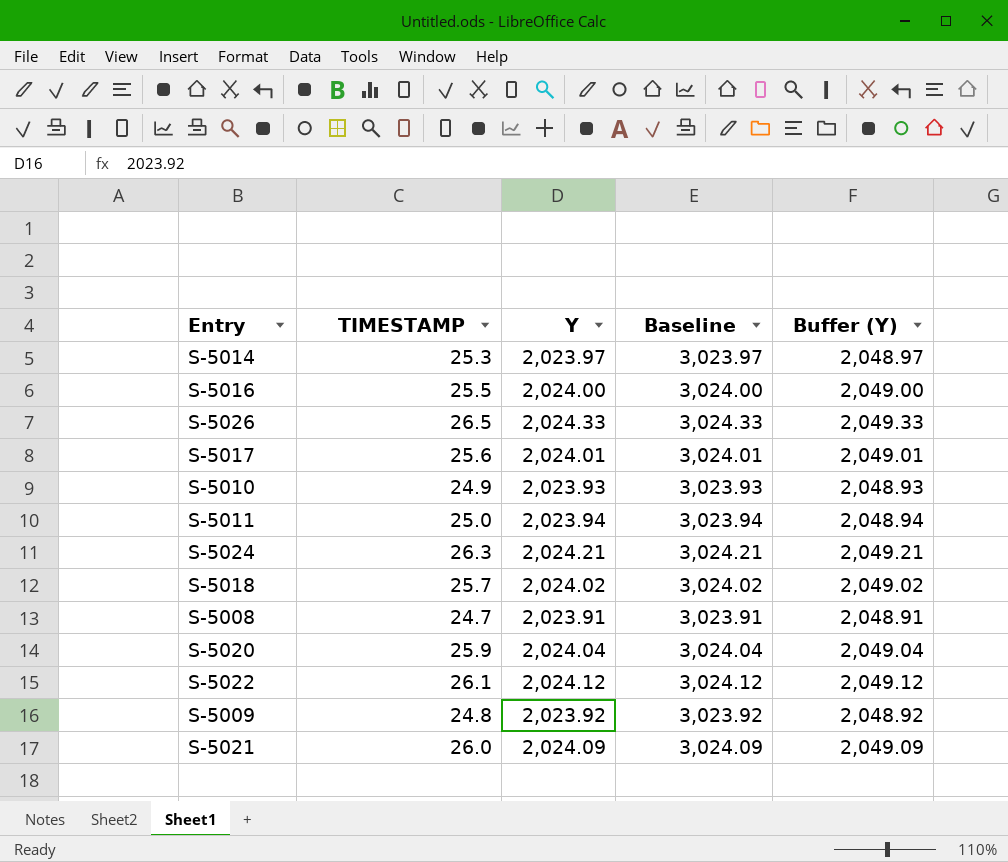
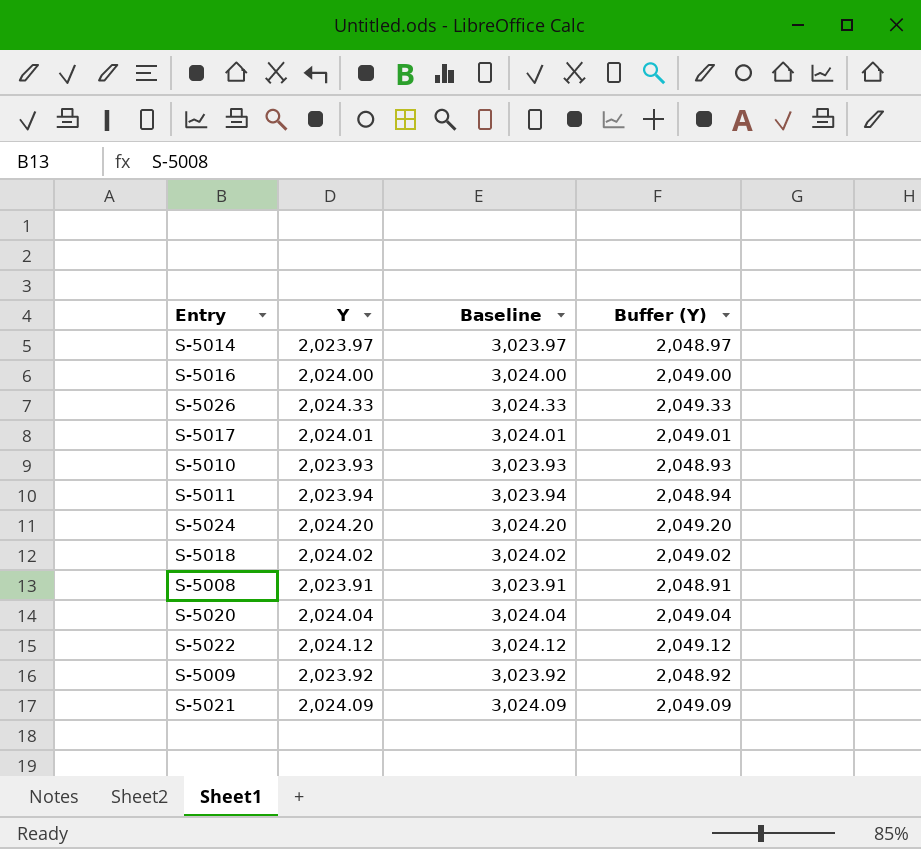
column TIMESTAMP | position: 2 -> none
S-5024 | Y: 2,024.21 -> 2,024.20
S-5024 | Baseline: 3,024.21 -> 3,024.20
S-5024 | Buffer (Y): 2,049.21 -> 2,049.20

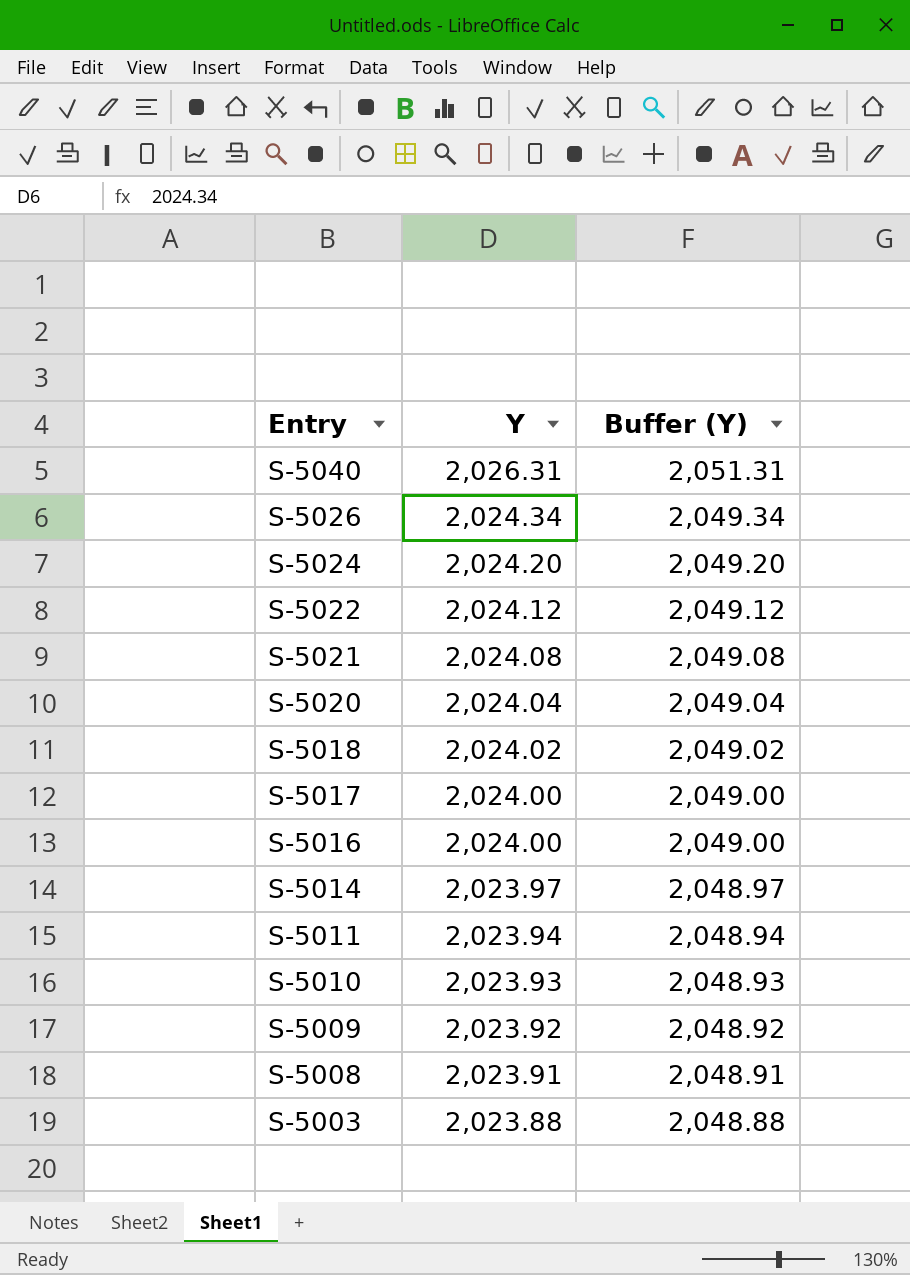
row order: none -> Entry descending
column Baseline | formula: [Y] + 1000 -> none
row S-5040: none -> 2,026.31 | 2,051.31
S-5026 | Y: 2,024.33 -> 2,024.34
S-5026 | Buffer (Y): 2,049.33 -> 2,049.34
S-5021 | Y: 2,024.09 -> 2,024.08
S-5021 | Buffer (Y): 2,049.09 -> 2,049.08
S-5017 | Y: 2,024.01 -> 2,024.00
S-5017 | Buffer (Y): 2,049.01 -> 2,049.00
row S-5003: none -> 2,023.88 | 2,048.88

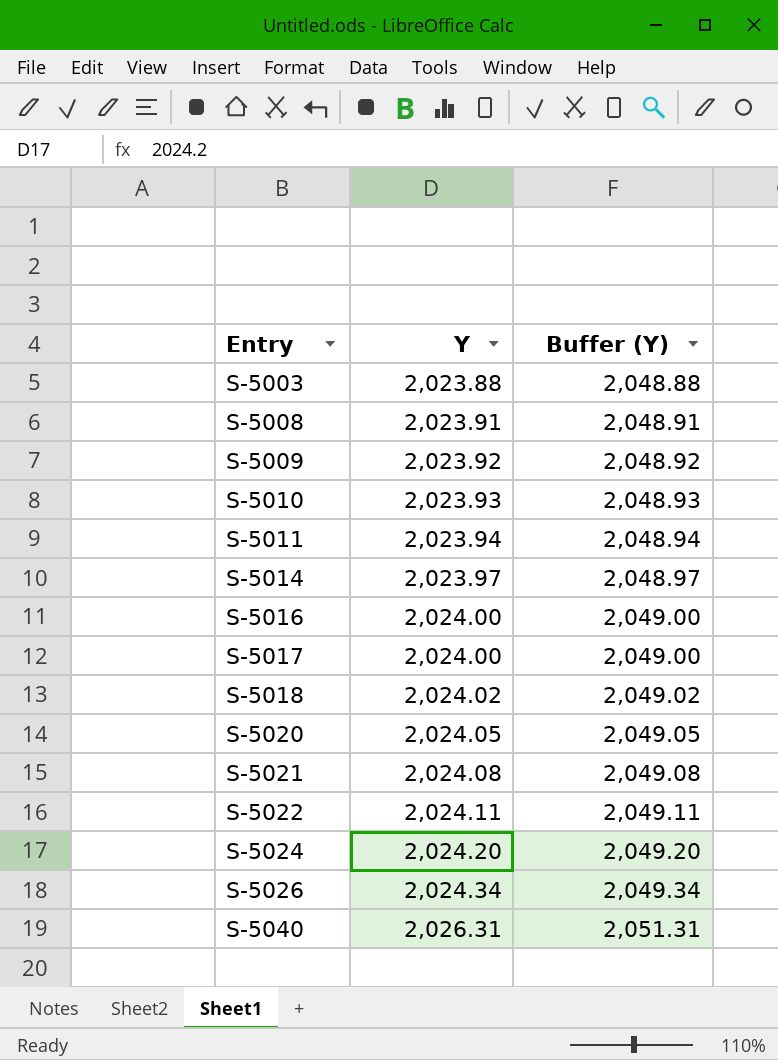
row order: Entry descending -> Entry ascending
S-5020 | Y: 2,024.04 -> 2,024.05
S-5020 | Buffer (Y): 2,049.04 -> 2,049.05
S-5022 | Y: 2,024.12 -> 2,024.11
S-5022 | Buffer (Y): 2,049.12 -> 2,049.11

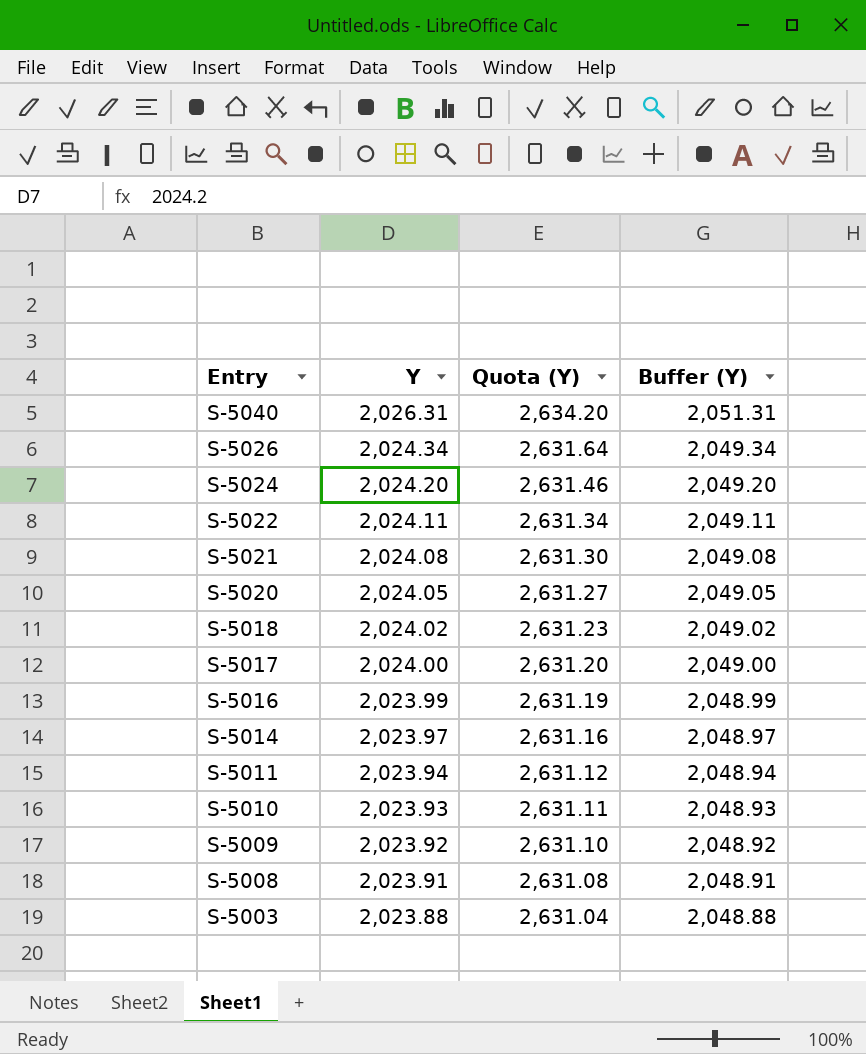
row order: Entry ascending -> Entry descending
column Quota (Y) | formula: none -> [Y] * 1.3
S-5016 | Y: 2,024.00 -> 2,023.99
S-5016 | Buffer (Y): 2,049.00 -> 2,048.99

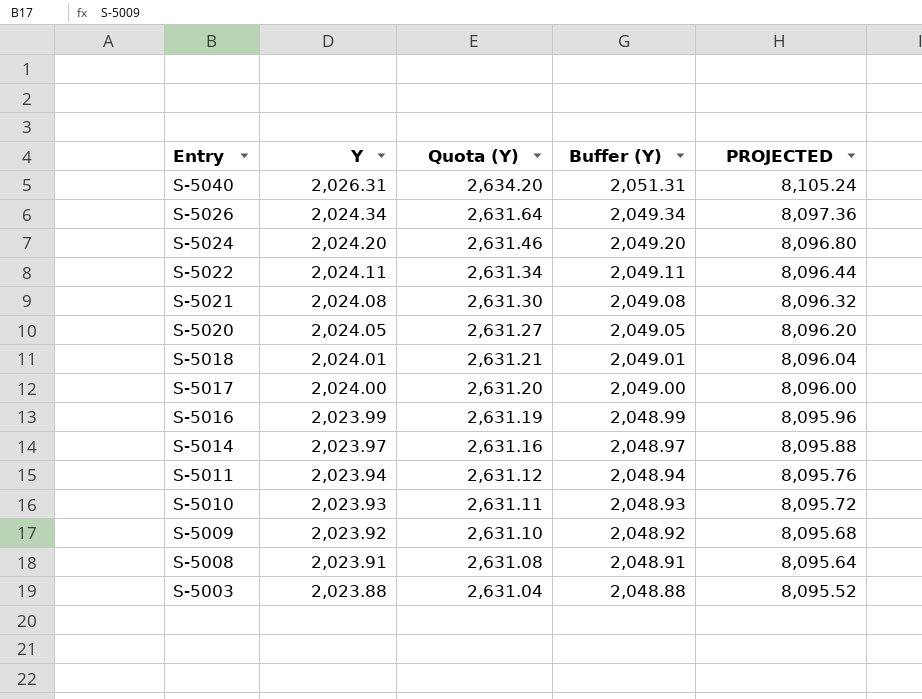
column PROJECTED | formula: none -> [Y] * 4
S-5018 | Y: 2,024.02 -> 2,024.01
S-5018 | Quota (Y): 2,631.23 -> 2,631.21
S-5018 | Buffer (Y): 2,049.02 -> 2,049.01

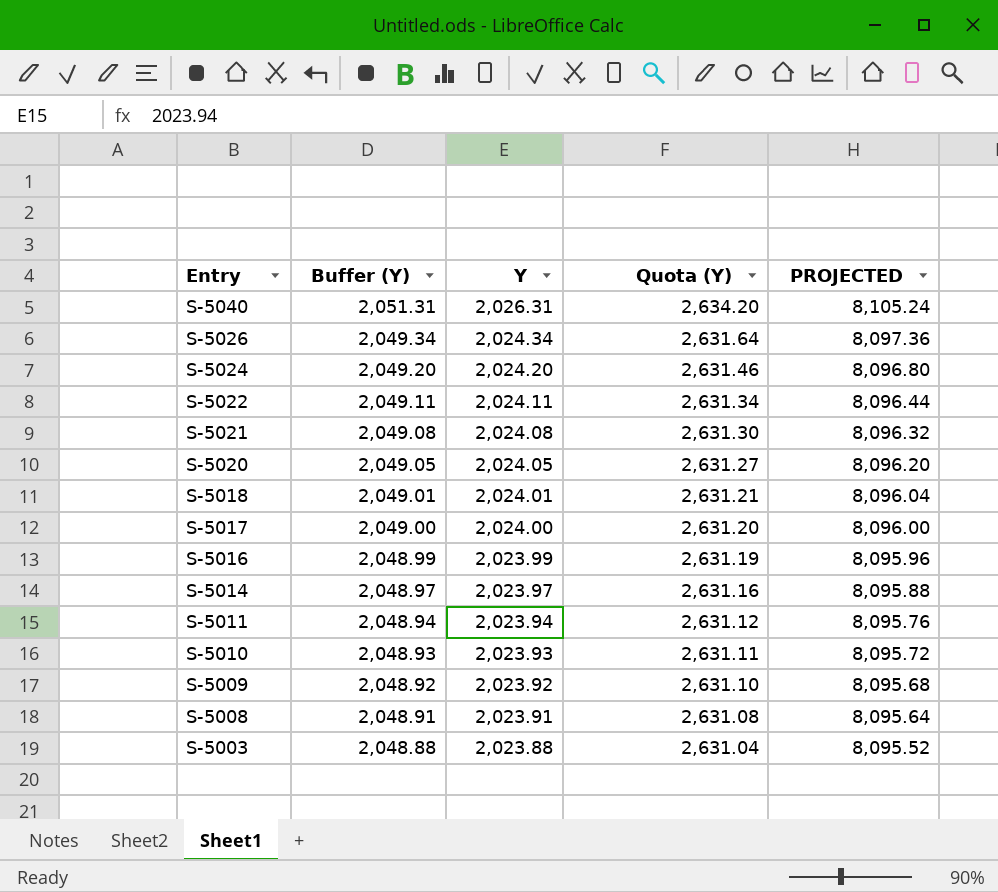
column Buffer (Y) | position: 4 -> 2

